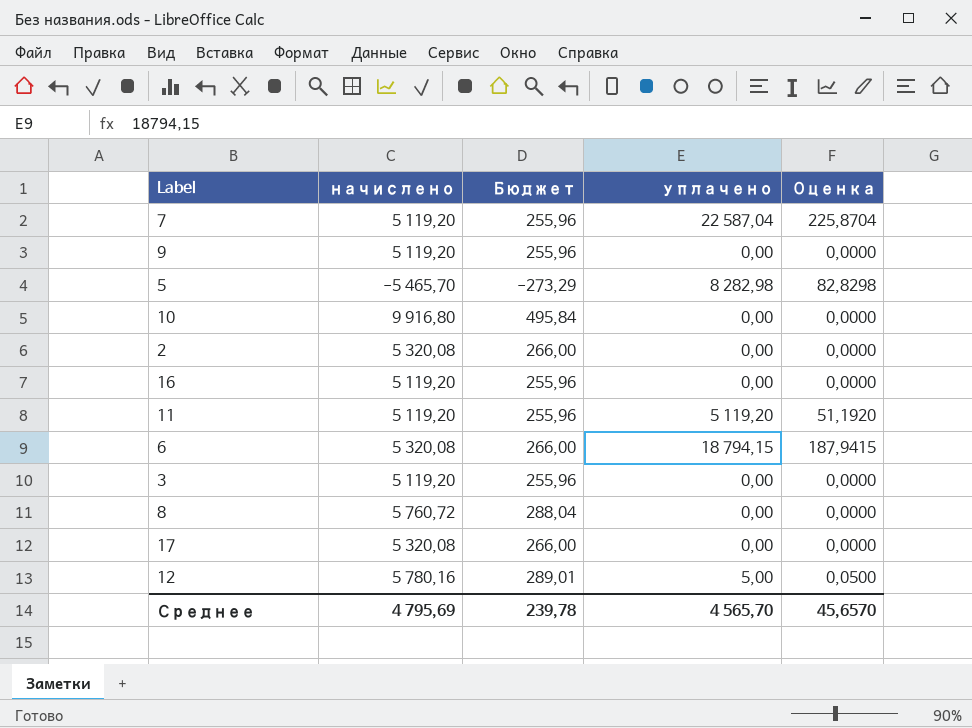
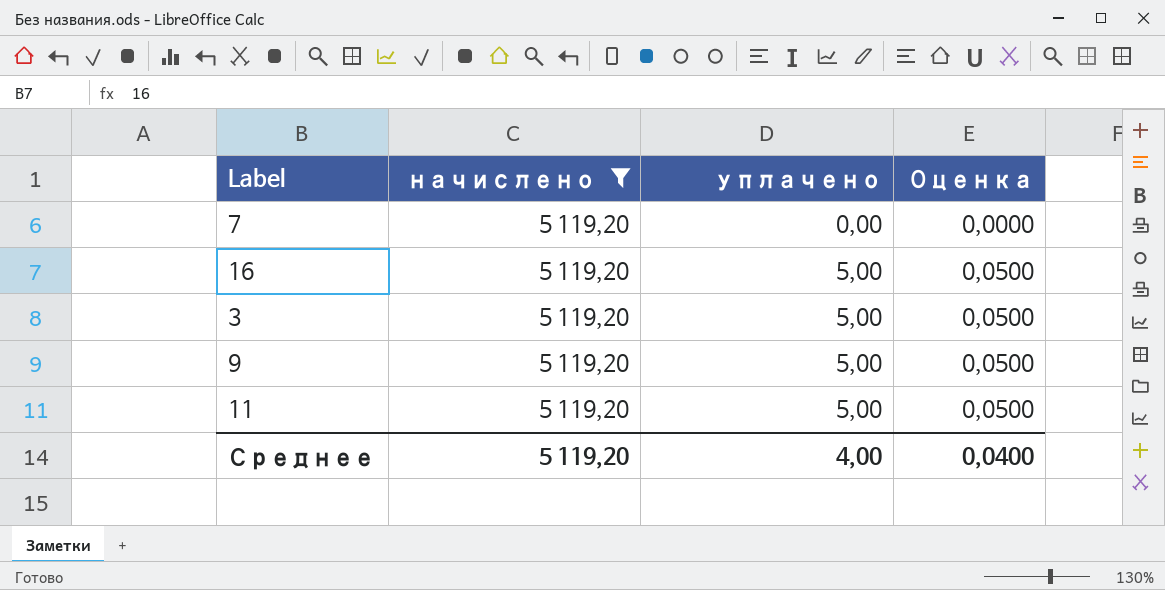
filter: none -> начислено = 5 119,20
row order: none -> уплачено ascending
column Бюджет | formula: [начислено] * 0,05 -> none
7 | уплачено: 22 587,04 -> 0,00
7 | Оценка: 225,8704 -> 0,0000
16 | уплачено: 0,00 -> 5,00
16 | Оценка: 0,0000 -> 0,0500
3 | уплачено: 0,00 -> 5,00
3 | Оценка: 0,0000 -> 0,0500
9 | уплачено: 0,00 -> 5,00
9 | Оценка: 0,0000 -> 0,0500
11 | уплачено: 5 119,20 -> 5,00
11 | Оценка: 51,1920 -> 0,0500
Среднее | начислено: 4 795,69 -> 5 119,20
Среднее | уплачено: 4 565,70 -> 4,00
Среднее | Оценка: 45,6570 -> 0,0400

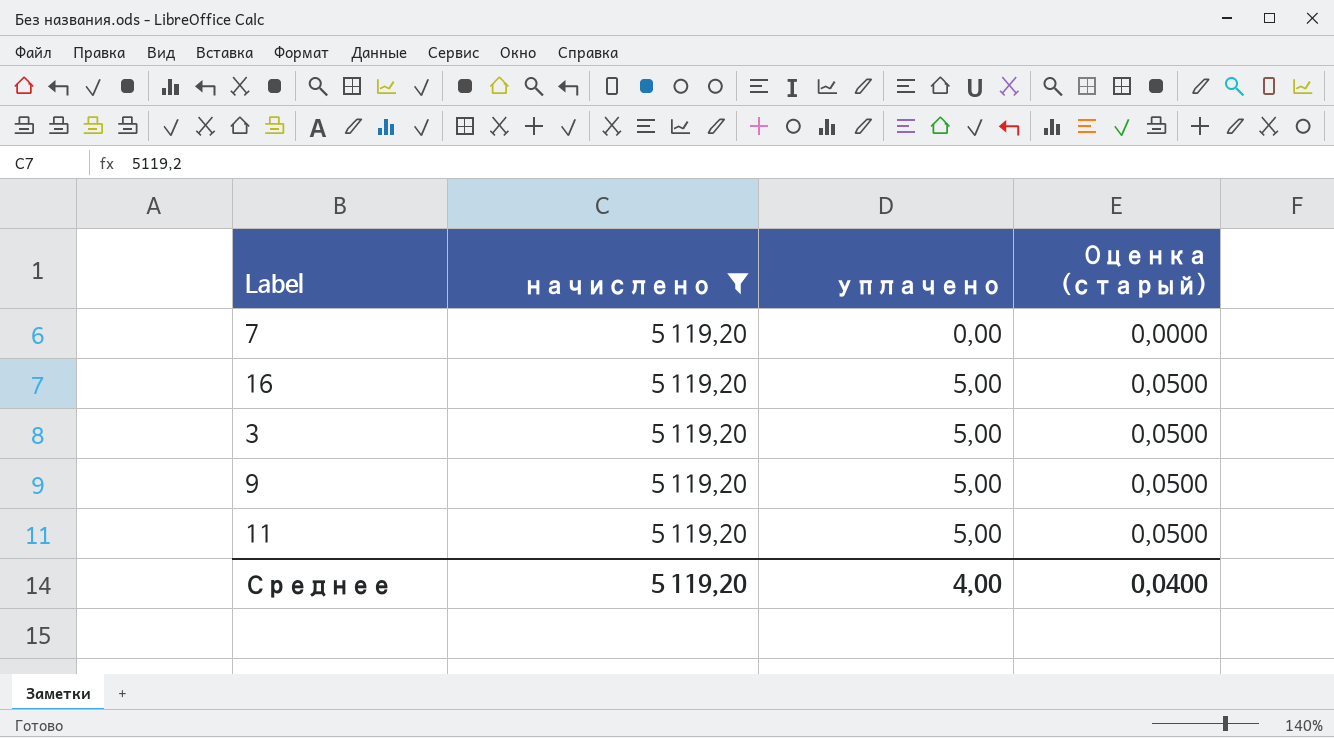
column name: Оценка -> Оценка (старый)

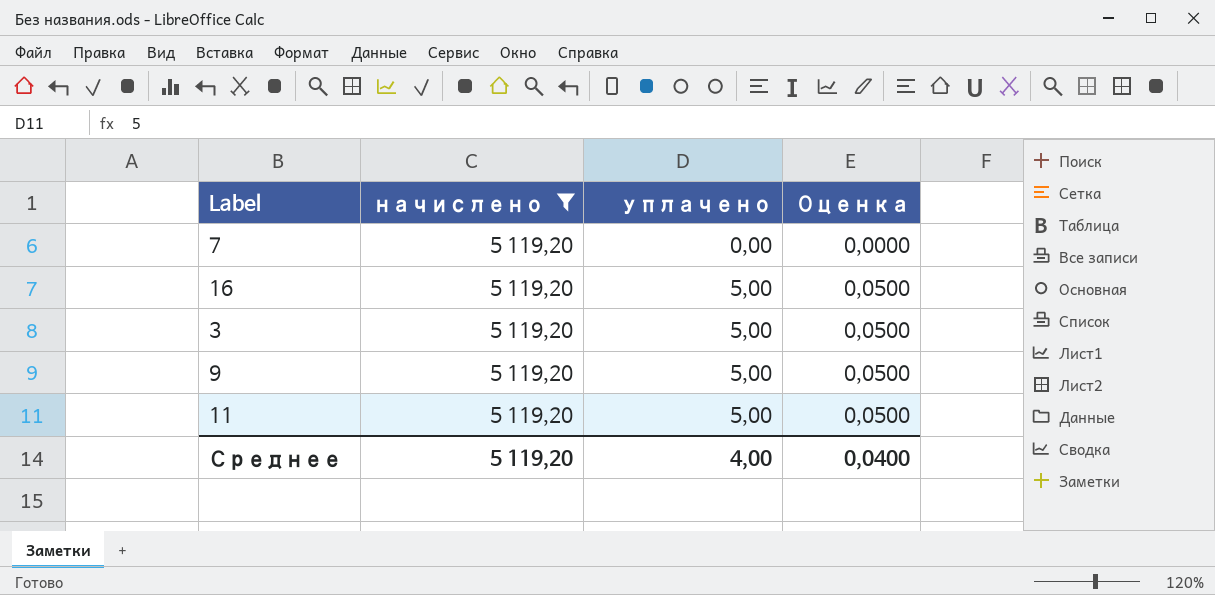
column name: Оценка (старый) -> Оценка

